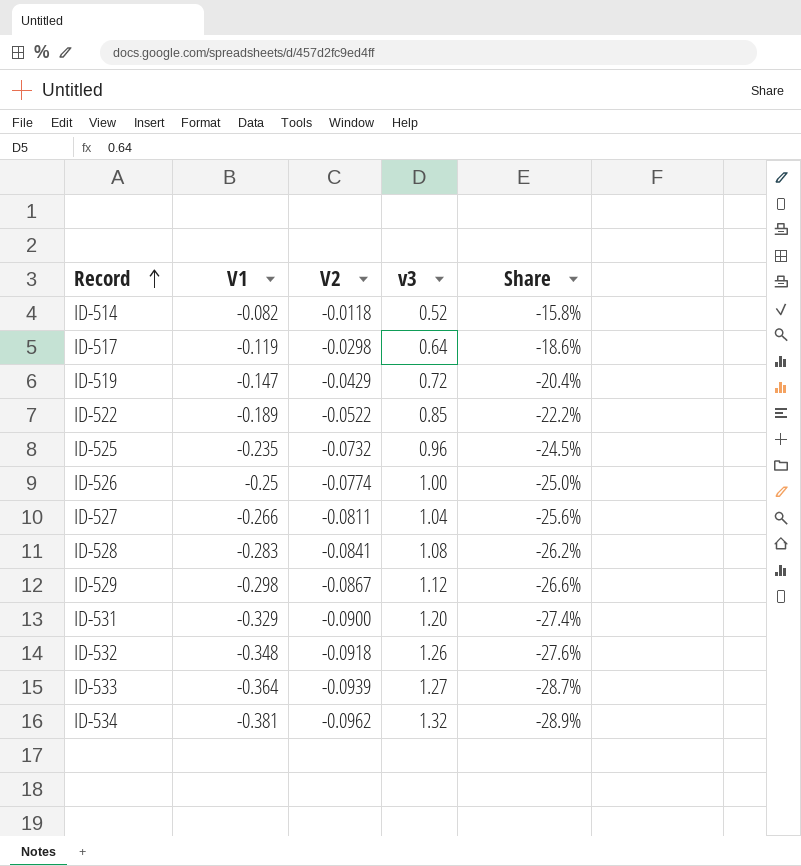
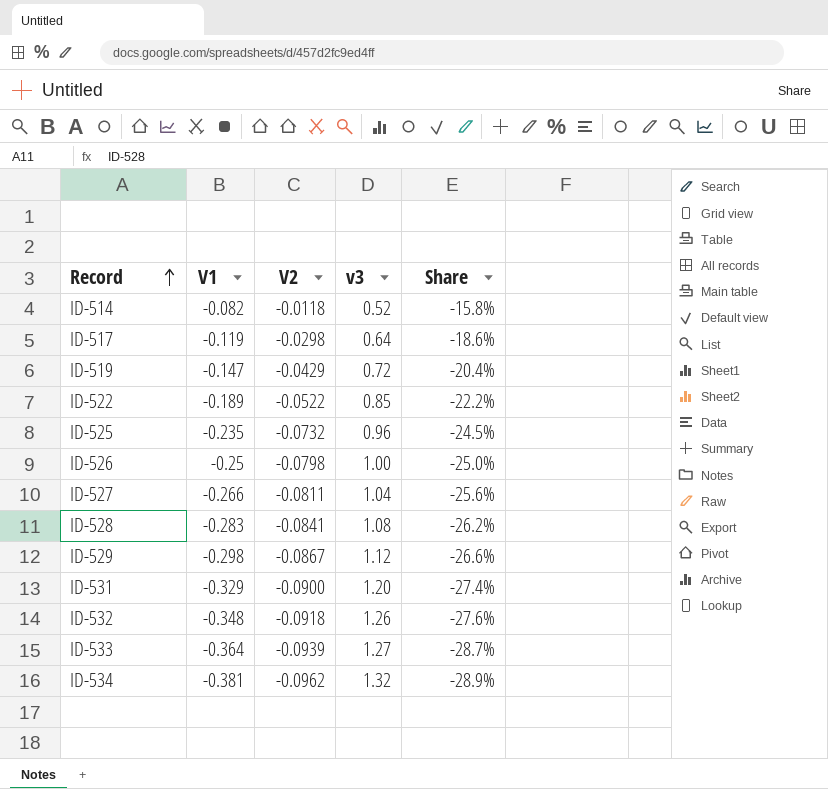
ID-526 | V2: -0.0774 -> -0.0798

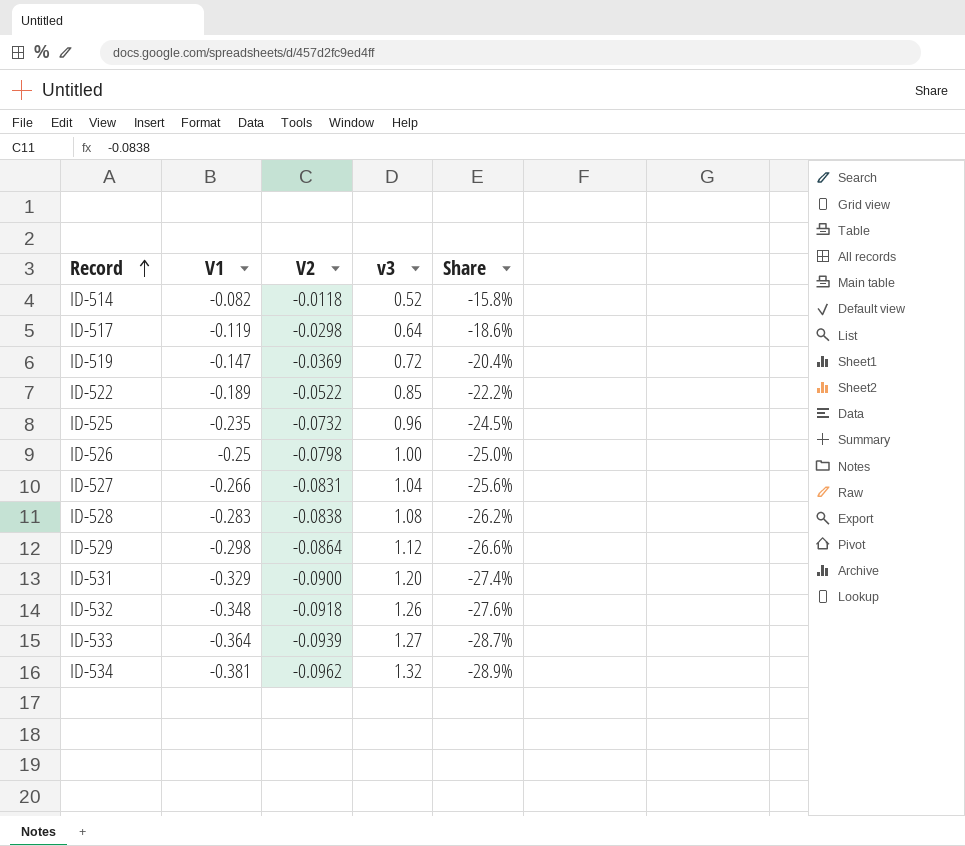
ID-519 | V2: -0.0429 -> -0.0369
ID-527 | V2: -0.0811 -> -0.0831
ID-528 | V2: -0.0841 -> -0.0838
ID-529 | V2: -0.0867 -> -0.0864

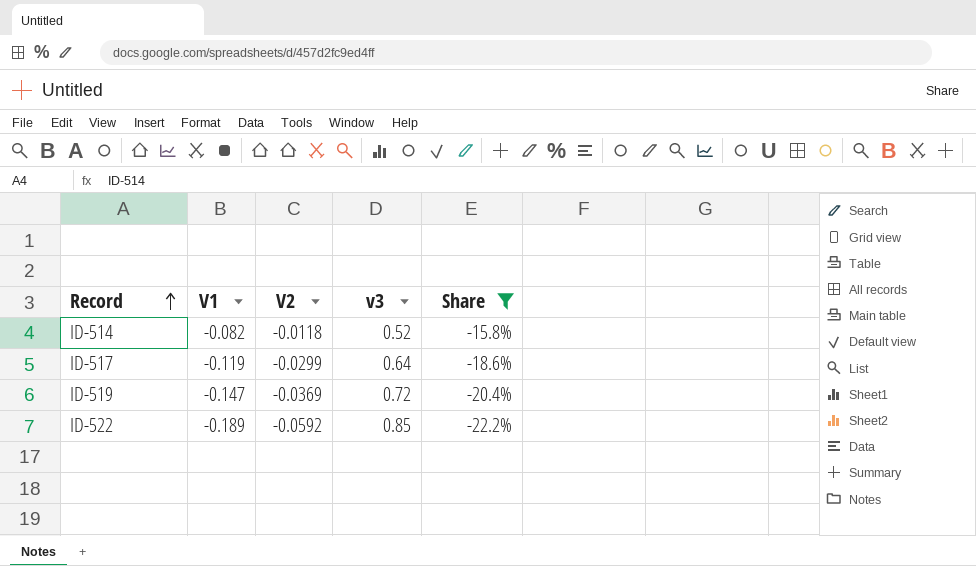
filter: none -> Share >= -22.2%
ID-517 | V2: -0.0298 -> -0.0299
ID-522 | V2: -0.0522 -> -0.0592

